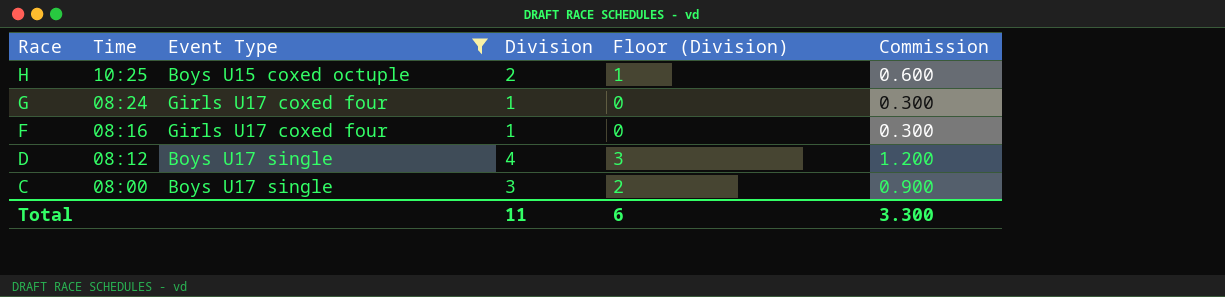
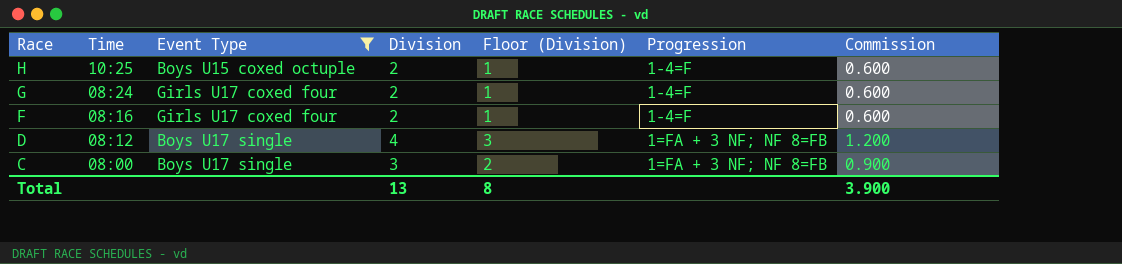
column Progression | position: none -> 6
G | Division: 1 -> 2
G | Floor (Division): 0 -> 1
G | Commission: 0.300 -> 0.600
F | Division: 1 -> 2
F | Floor (Division): 0 -> 1
F | Commission: 0.300 -> 0.600
Total | Division: 11 -> 13
Total | Floor (Division): 6 -> 8
Total | Commission: 3.300 -> 3.900

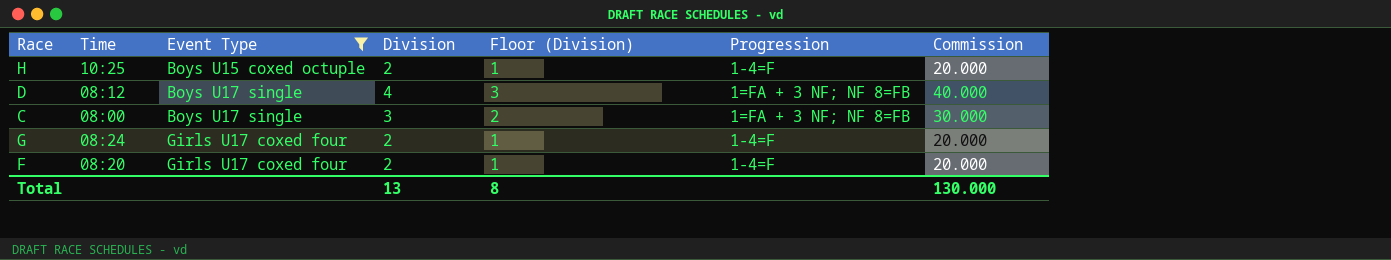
row order: Race descending -> Event Type ascending
column Commission | formula: [Division] * 0.3 -> [Division] * 10
F | Time: 08:16 -> 08:20
Total | Commission: 3.900 -> 130.000

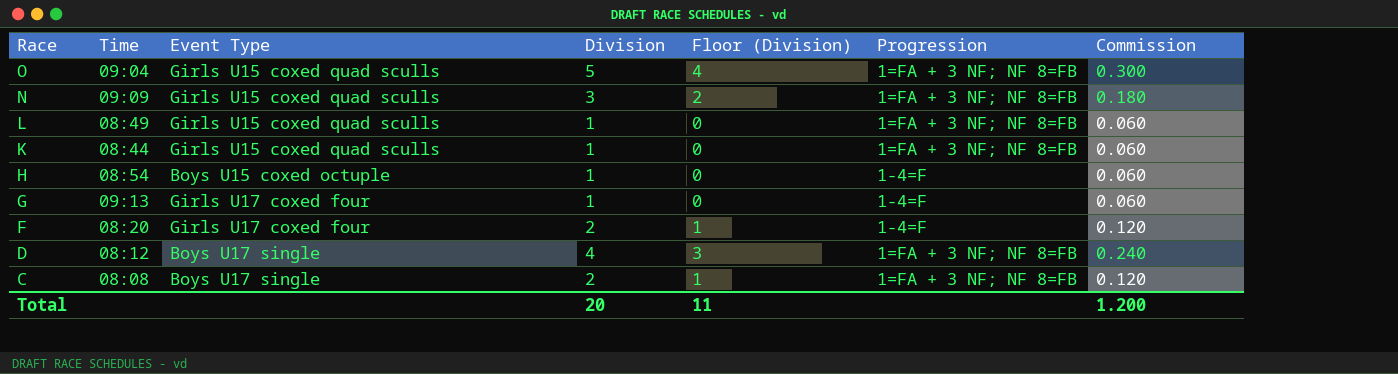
filter: Event Type != Girls U15 coxed quad sculls -> none
row order: Event Type ascending -> Race descending
column Commission | formula: [Division] * 10 -> [Division] * 0.06
H | Time: 10:25 -> 08:54
H | Division: 2 -> 1
H | Floor (Division): 1 -> 0
G | Time: 08:24 -> 09:13
G | Division: 2 -> 1
G | Floor (Division): 1 -> 0
C | Time: 08:00 -> 08:08
C | Division: 3 -> 2
C | Floor (Division): 2 -> 1
Total | Division: 13 -> 20
Total | Floor (Division): 8 -> 11
Total | Commission: 130.000 -> 1.200

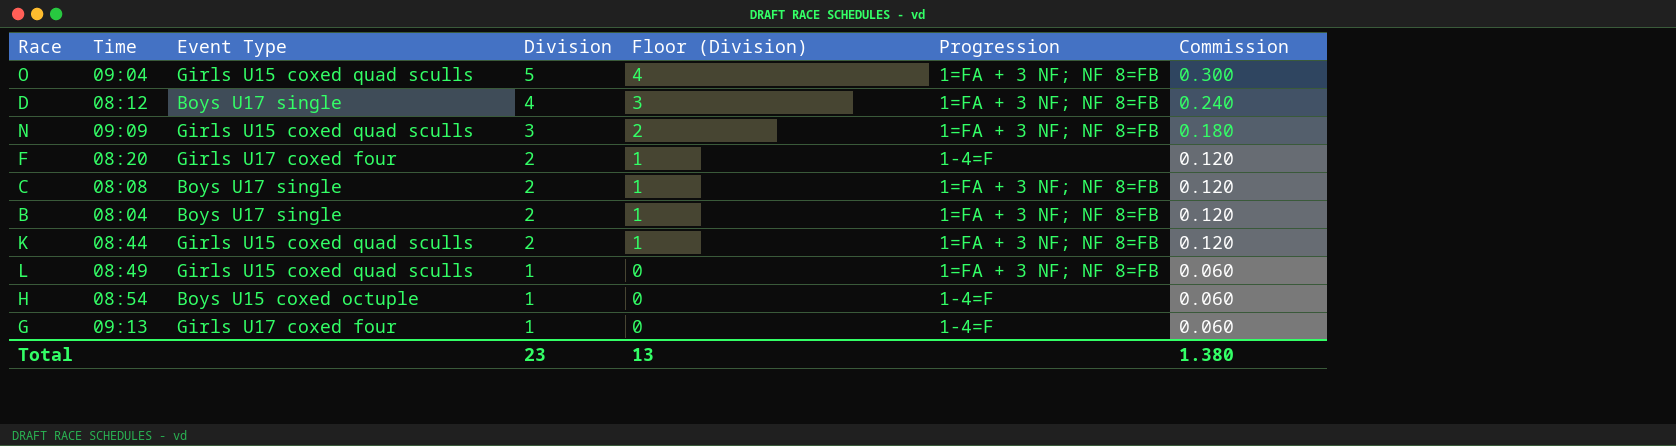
row order: Race descending -> Division descending
row B: none -> 08:04 | Boys U17 single | 2 | 1 | 1=FA + 3 NF; NF 8=FB | 0.120
K | Division: 1 -> 2
K | Floor (Division): 0 -> 1
K | Commission: 0.060 -> 0.120
Total | Division: 20 -> 23
Total | Floor (Division): 11 -> 13
Total | Commission: 1.200 -> 1.380

